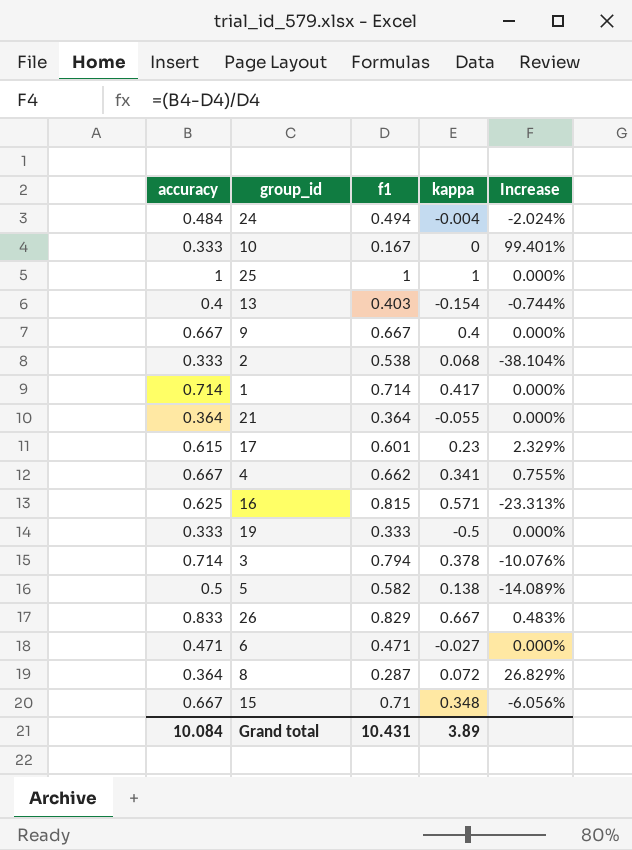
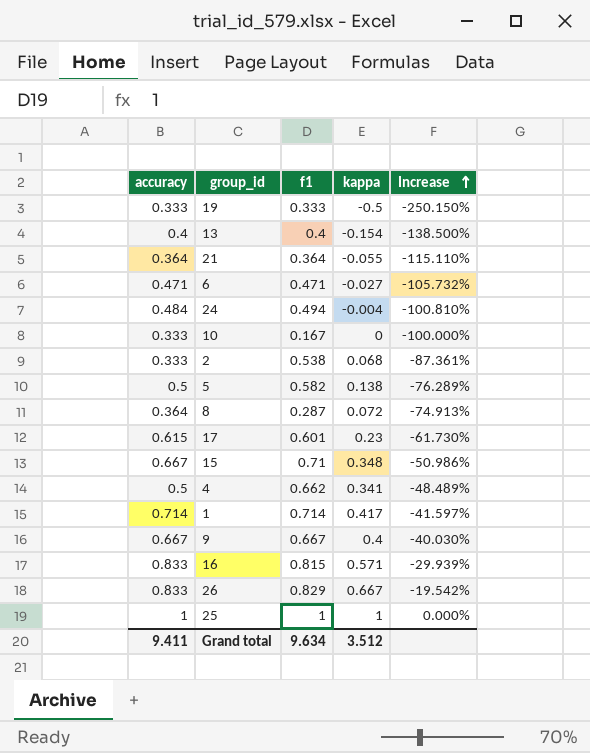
row order: none -> Increase ascending
column Increase | formula: ([accuracy] - [f1]) / [f1] -> ([kappa] - [f1]) / [f1]
row 3: 0.714 | 0.794 | 0.378 | -10.076% -> none
13 | f1: 0.403 -> 0.4
4 | accuracy: 0.667 -> 0.5
16 | accuracy: 0.625 -> 0.833
Grand total | accuracy: 10.084 -> 9.411
Grand total | f1: 10.431 -> 9.634
Grand total | kappa: 3.89 -> 3.512

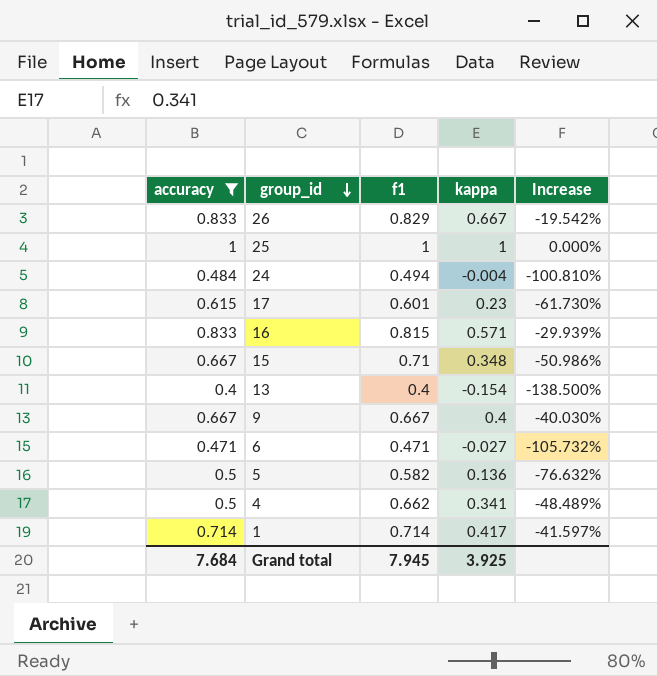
filter: none -> accuracy >= 0.4
row order: Increase ascending -> group_id descending
5 | kappa: 0.138 -> 0.136
5 | Increase: -76.289% -> -76.632%
Grand total | accuracy: 9.411 -> 7.684
Grand total | f1: 9.634 -> 7.945
Grand total | kappa: 3.512 -> 3.925

